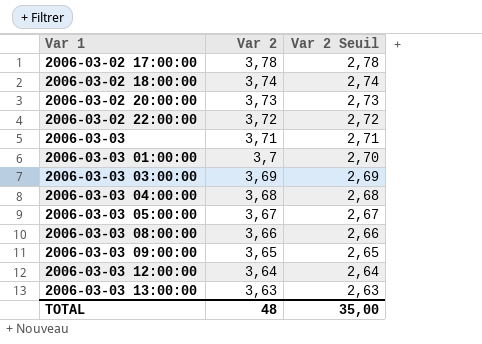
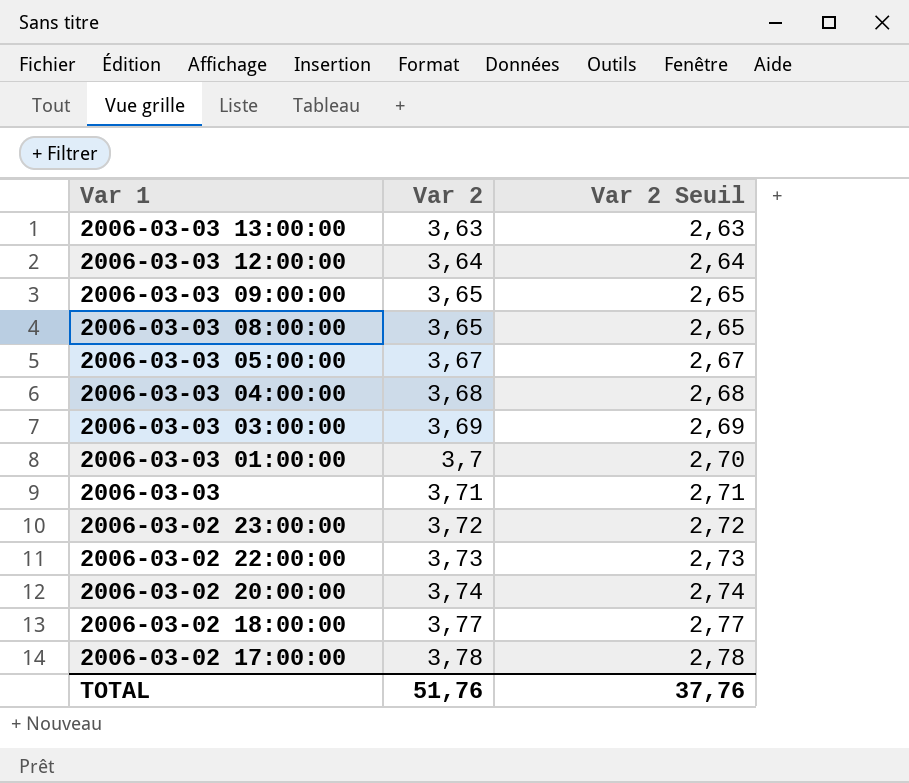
row order: Var 1 ascending -> Var 1 descending
2006-03-03 08:00:00 | Var 2: 3,66 -> 3,65
2006-03-03 08:00:00 | Var 2 Seuil: 2,66 -> 2,65
row 2006-03-02 23:00:00: none -> 3,72 | 2,72
2006-03-02 22:00:00 | Var 2: 3,72 -> 3,73
2006-03-02 22:00:00 | Var 2 Seuil: 2,72 -> 2,73
2006-03-02 20:00:00 | Var 2: 3,73 -> 3,74
2006-03-02 20:00:00 | Var 2 Seuil: 2,73 -> 2,74
2006-03-02 18:00:00 | Var 2: 3,74 -> 3,77
2006-03-02 18:00:00 | Var 2 Seuil: 2,74 -> 2,77
TOTAL | Var 2: 48 -> 51,76
TOTAL | Var 2 Seuil: 35,00 -> 37,76

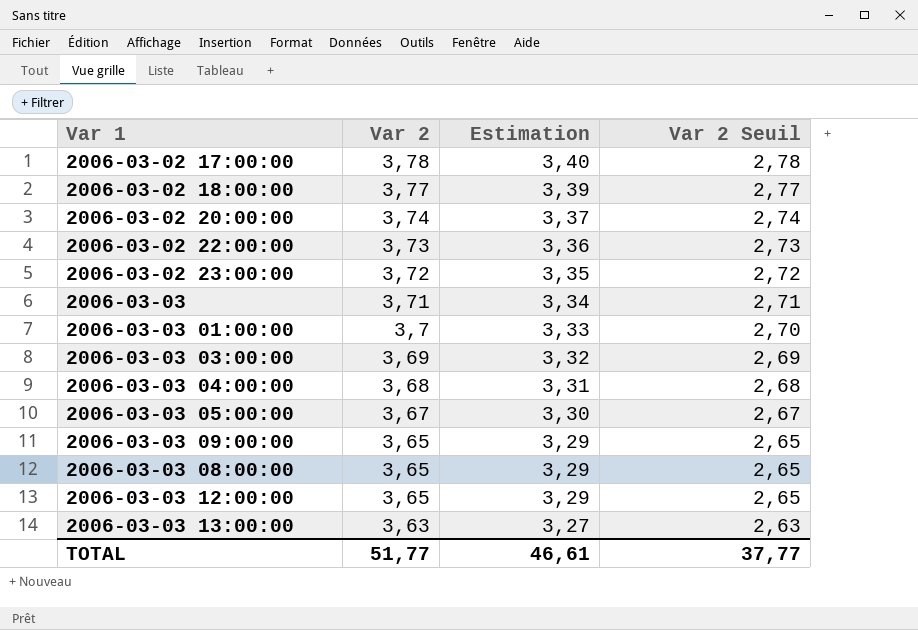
row order: Var 1 descending -> Var 2 descending
column Estimation | formula: none -> [Var 2] * 0,9
2006-03-03 12:00:00 | Var 2: 3,64 -> 3,65
2006-03-03 12:00:00 | Var 2 Seuil: 2,64 -> 2,65
TOTAL | Var 2: 51,76 -> 51,77
TOTAL | Var 2 Seuil: 37,76 -> 37,77

